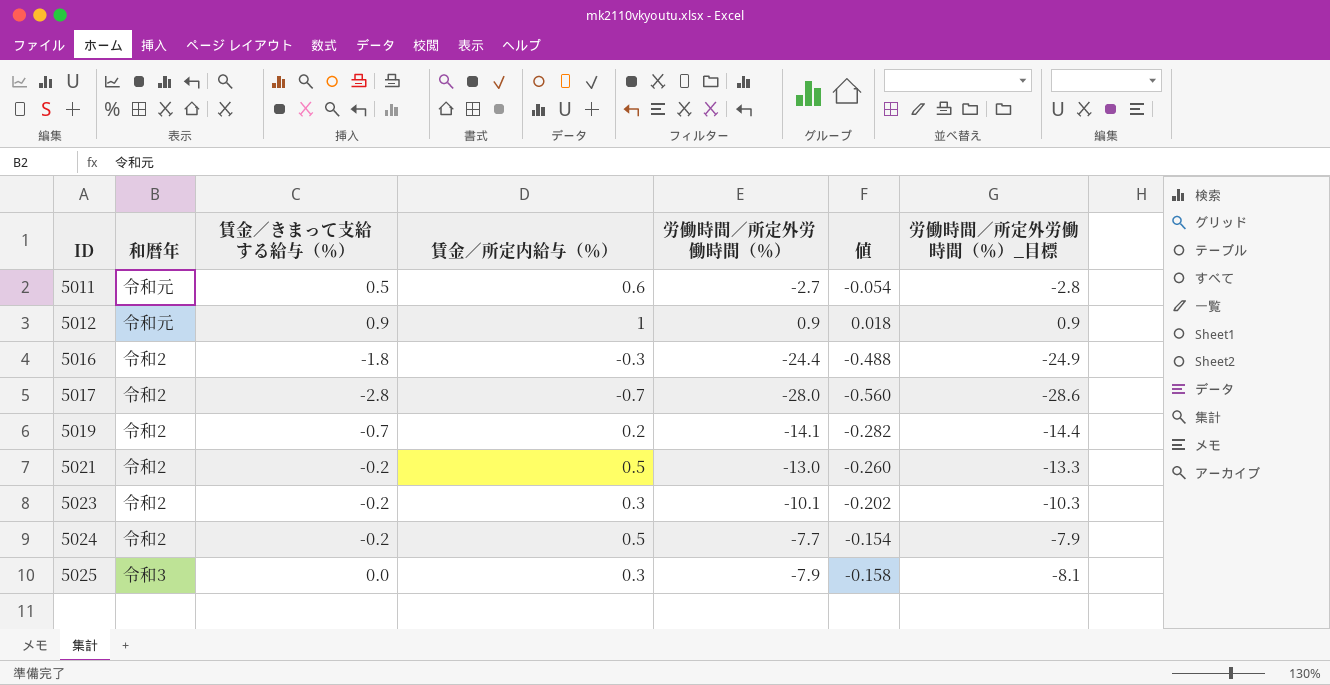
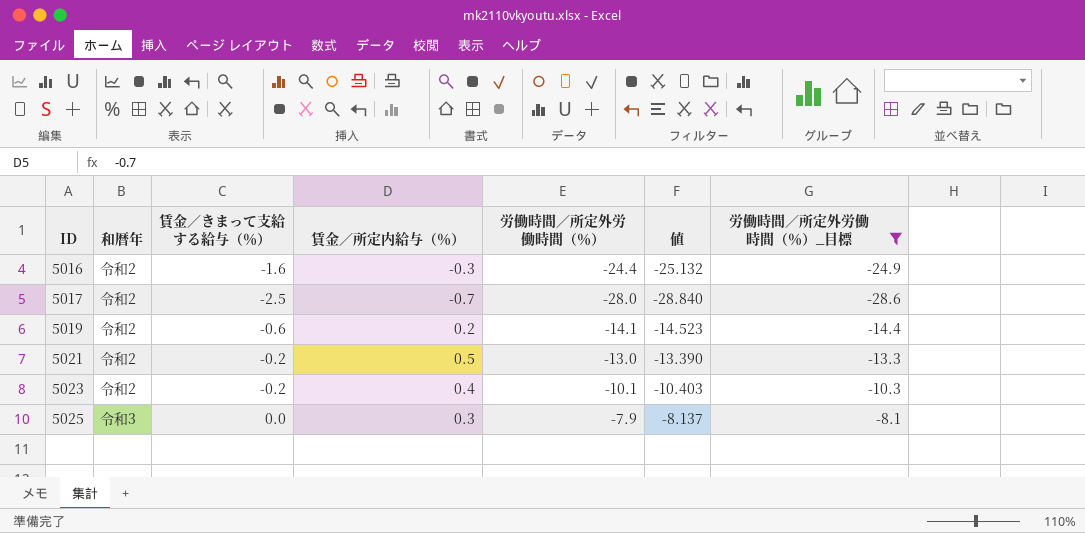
filter: none -> 労働時間／所定外労働時間（％）_目標 <= -8.1
column 値 | formula: [労働時間／所定外労働時間（％）] * 0.02 -> [労働時間／所定外労働時間（％）] * 1.03
5016 | 賃金／きまって支給する給与（％）: -1.8 -> -1.6
5017 | 賃金／きまって支給する給与（％）: -2.8 -> -2.5
5019 | 賃金／きまって支給する給与（％）: -0.7 -> -0.6
5023 | 賃金／所定内給与（％）: 0.3 -> 0.4

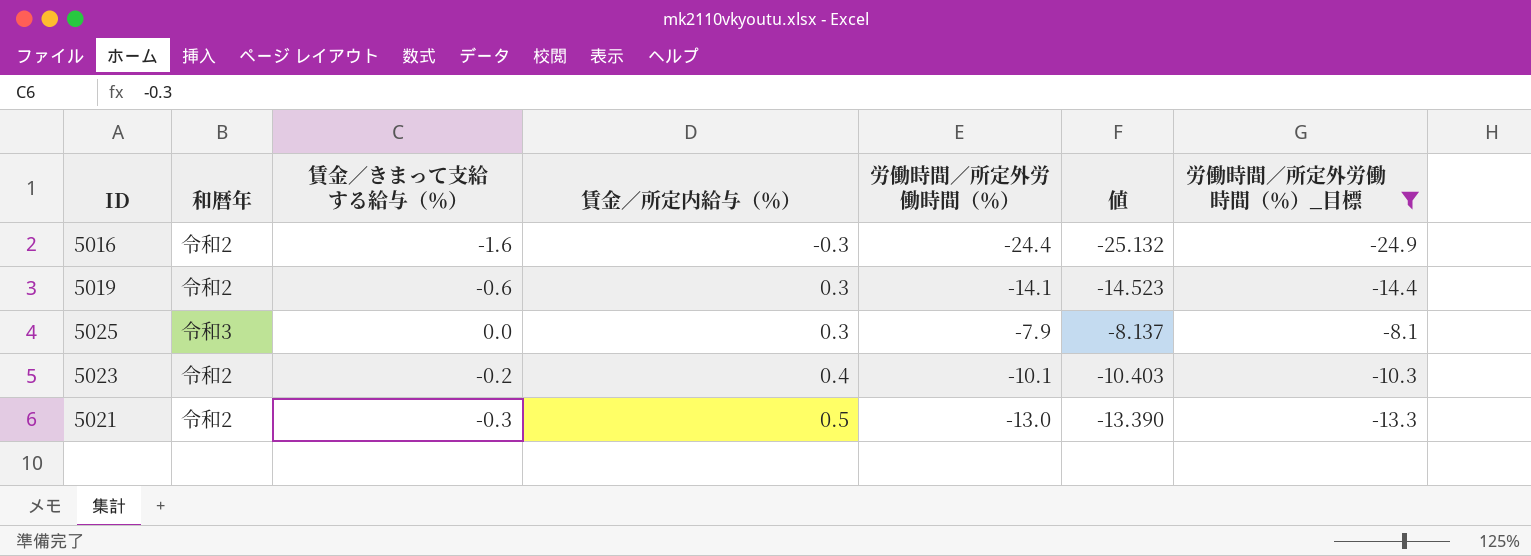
row order: ID ascending -> 賃金／所定内給与（％） ascending
row 5017: 令和2 | -2.5 | -0.7 | -28.0 | -28.840 | -28.6 -> none
5019 | 賃金／所定内給与（％）: 0.2 -> 0.3
5021 | 賃金／きまって支給する給与（％）: -0.2 -> -0.3

